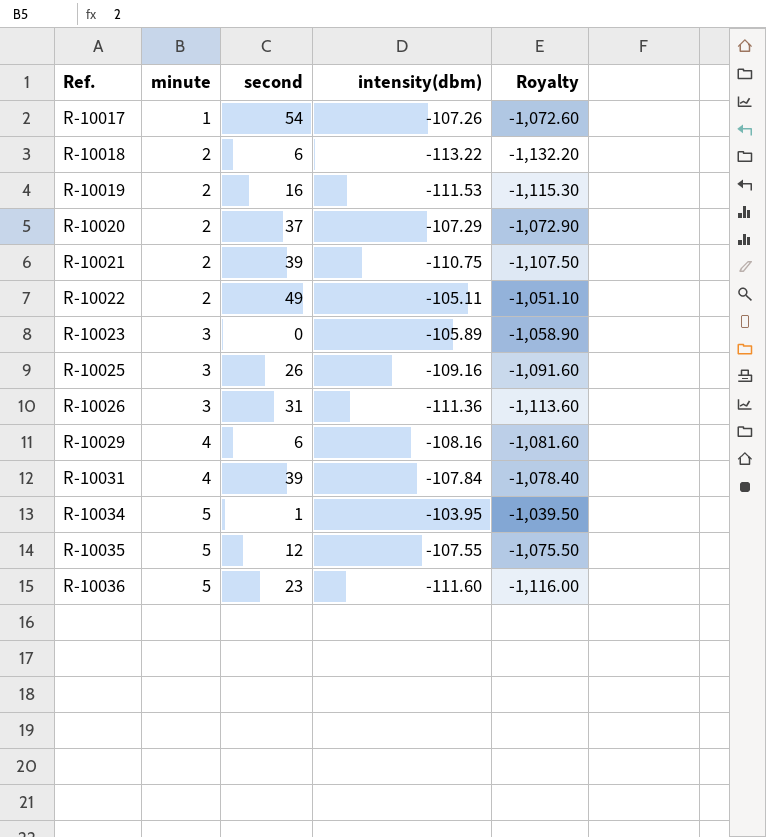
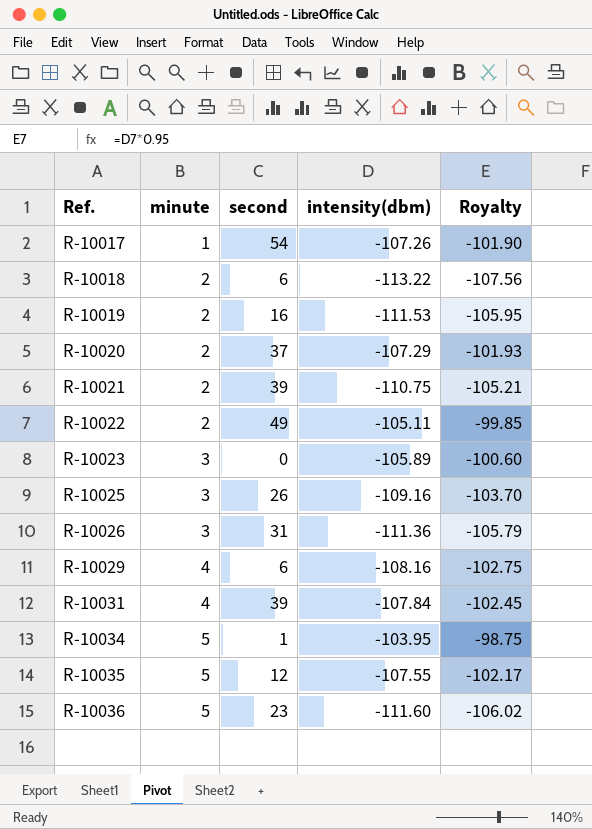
column Royalty | formula: [intensity(dbm)] * 10 -> [intensity(dbm)] * 0.95

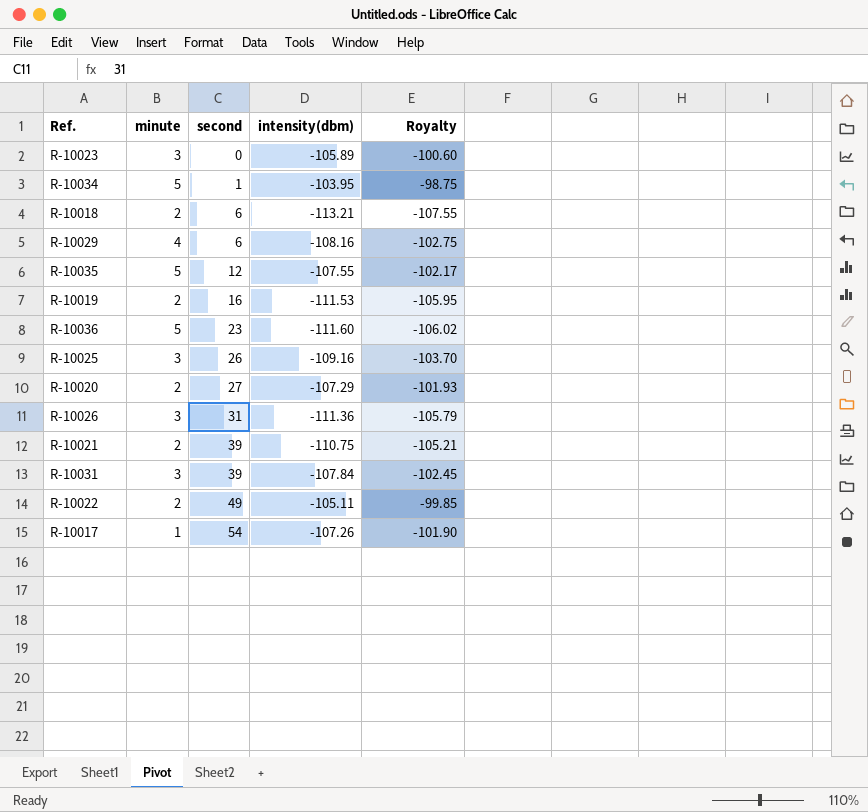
row order: Ref. ascending -> second ascending
R-10018 | intensity(dbm): -113.22 -> -113.21
R-10018 | Royalty: -107.56 -> -107.55
R-10020 | second: 37 -> 27
R-10031 | minute: 4 -> 3

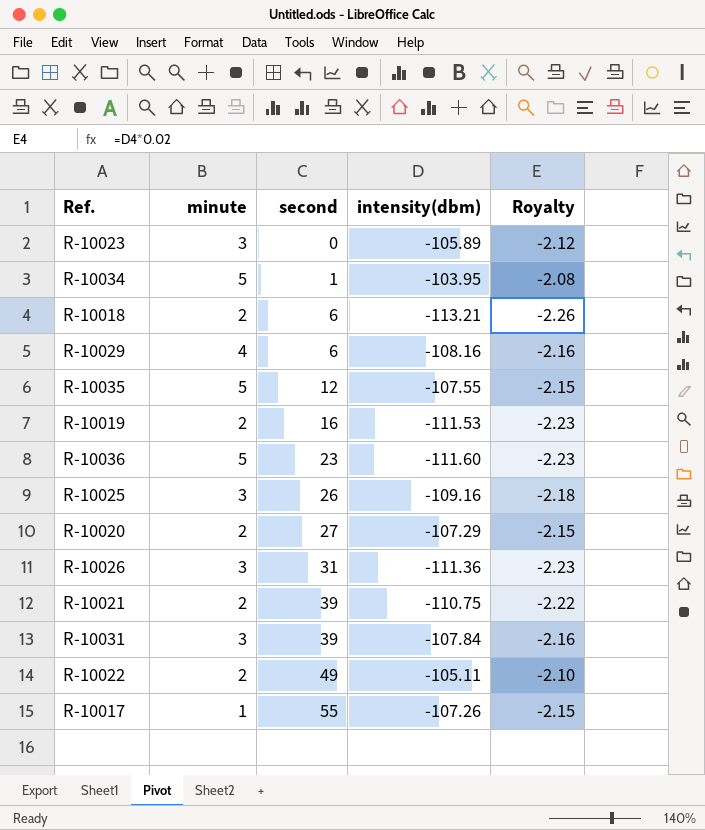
column Royalty | formula: [intensity(dbm)] * 0.95 -> [intensity(dbm)] * 0.02
R-10017 | second: 54 -> 55

